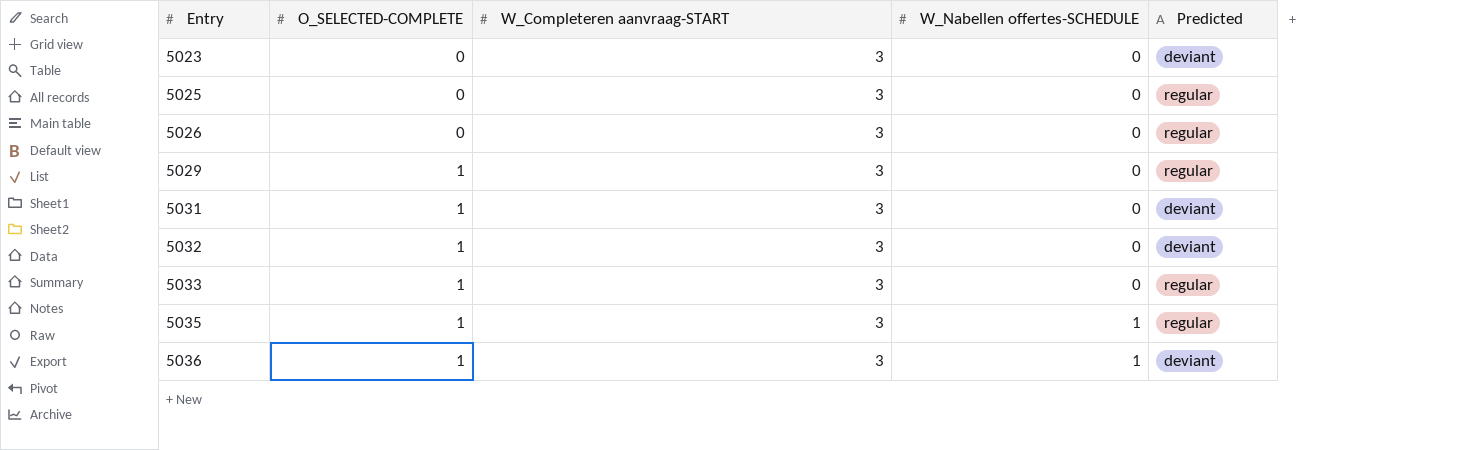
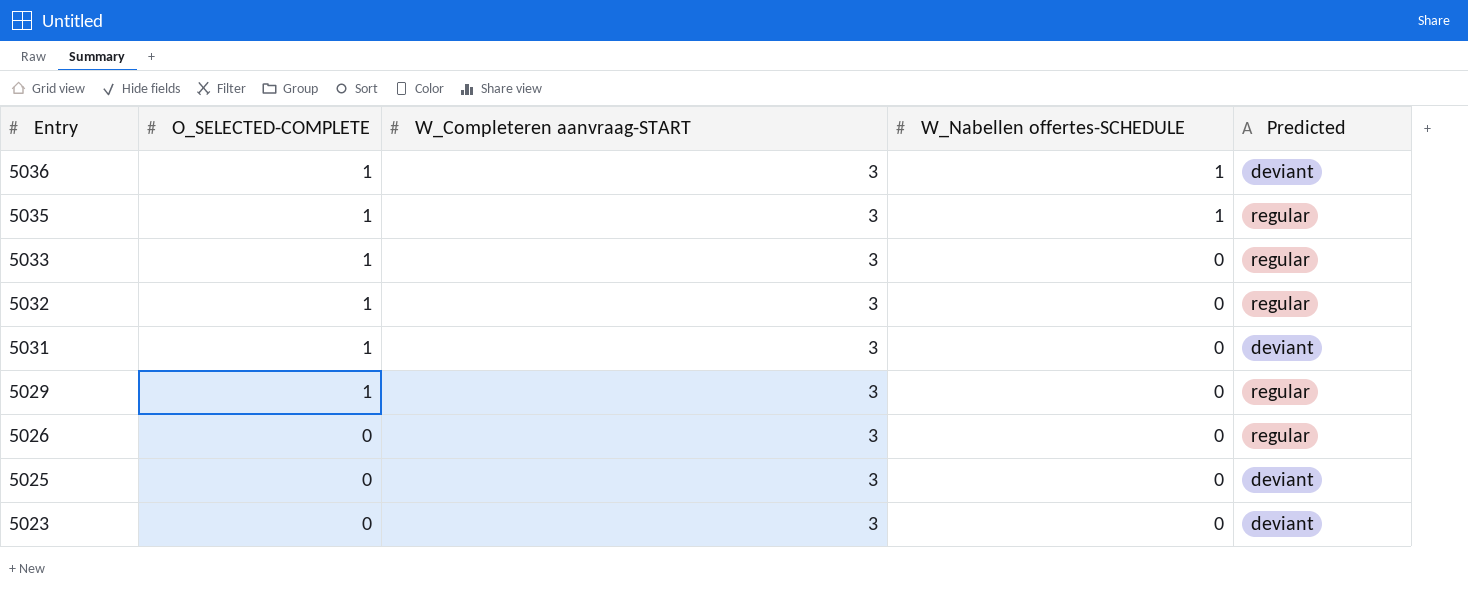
row order: Entry ascending -> Entry descending
5032 | Predicted: deviant -> regular
5025 | Predicted: regular -> deviant

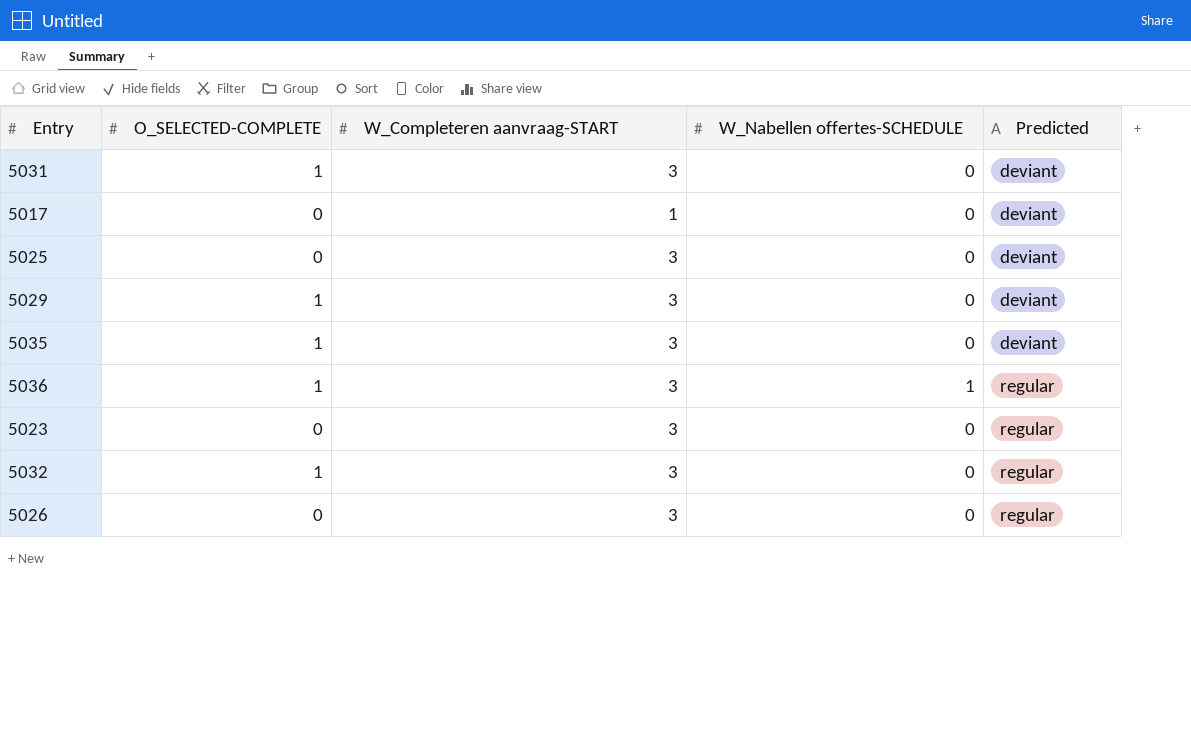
row order: Entry descending -> Predicted ascending
row 5033: 1 | 3 | 0 | regular -> none
row 5017: none -> 0 | 1 | 0 | deviant
5029 | Predicted: regular -> deviant
5035 | W_Nabellen offertes-SCHEDULE: 1 -> 0
5035 | Predicted: regular -> deviant
5036 | Predicted: deviant -> regular
5023 | Predicted: deviant -> regular

